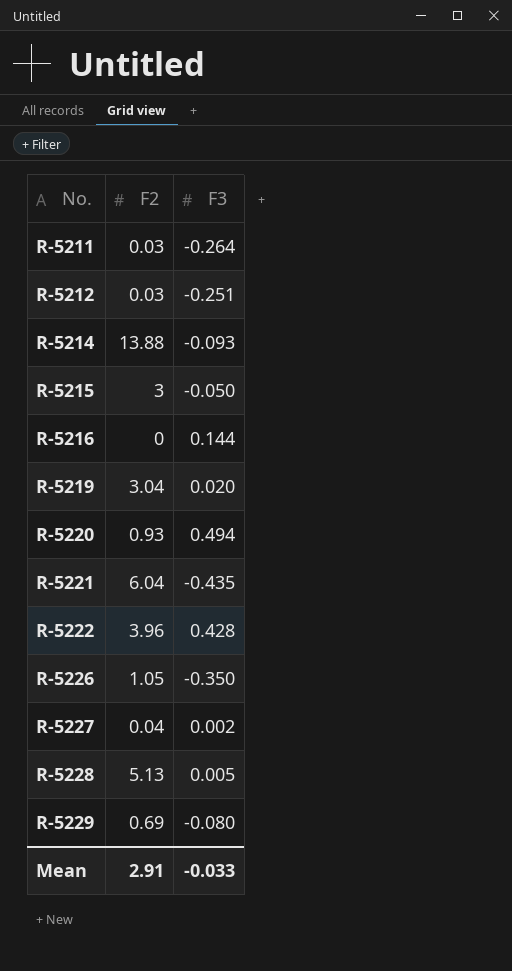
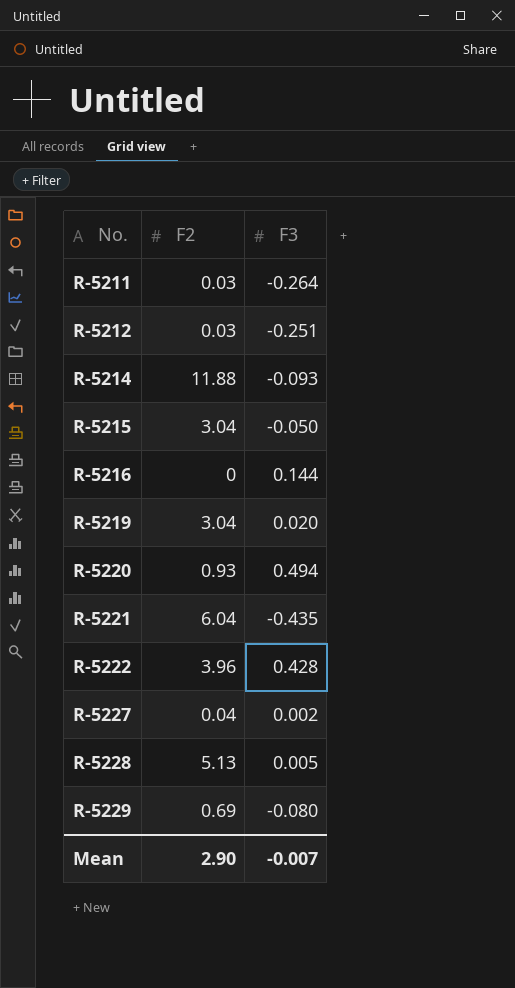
row R-5226: 1.05 | -0.350 -> none
R-5214 | F2: 13.88 -> 11.88
R-5215 | F2: 3 -> 3.04
Mean | F2: 2.91 -> 2.90
Mean | F3: -0.033 -> -0.007

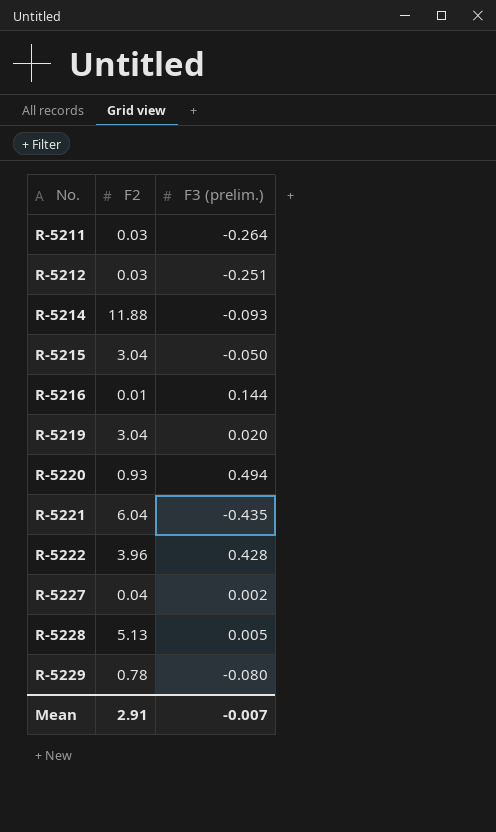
column name: F3 -> F3 (prelim.)
R-5216 | F2: 0 -> 0.01
R-5229 | F2: 0.69 -> 0.78
Mean | F2: 2.90 -> 2.91

